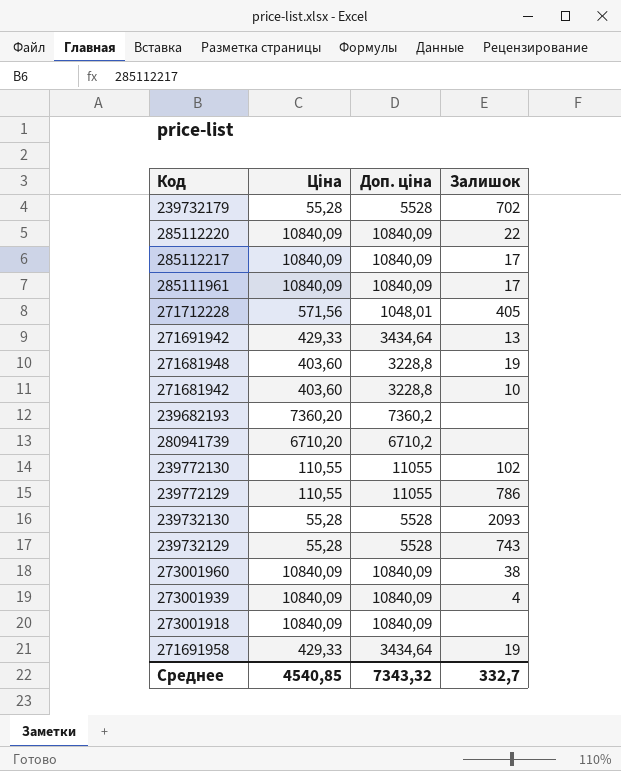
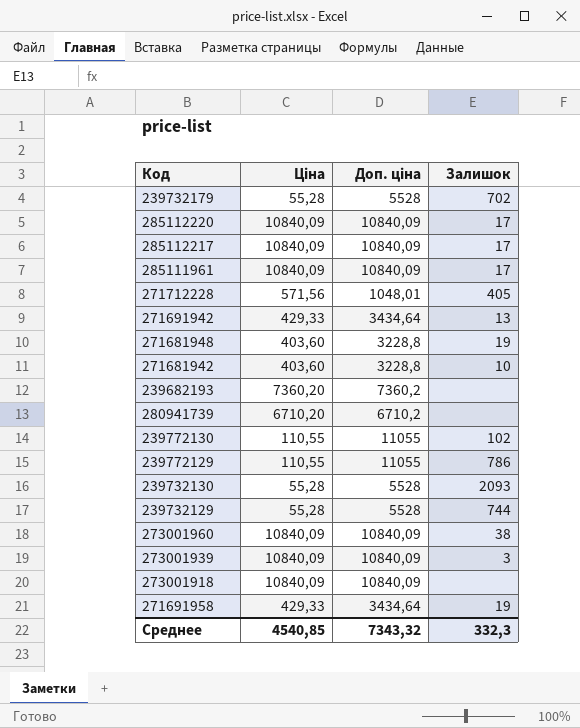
285112220 | Залишок: 22 -> 17
239732129 | Залишок: 743 -> 744
273001939 | Залишок: 4 -> 3
Среднее | Залишок: 332,7 -> 332,3

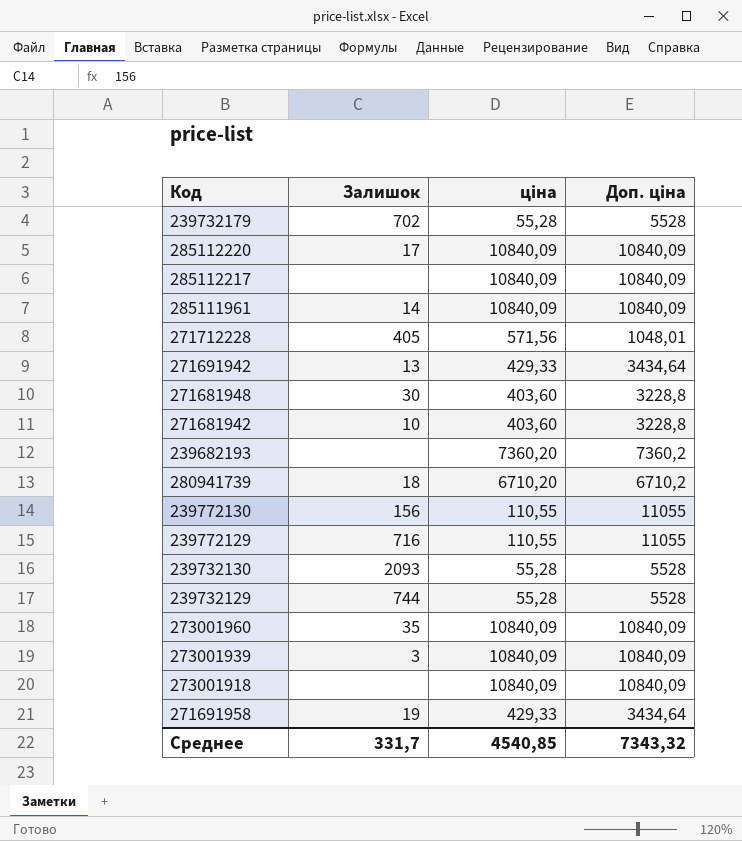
column Залишок | position: 4 -> 2
column name: Ціна -> ціна
285112217 | Залишок: 17 -> none
285111961 | Залишок: 17 -> 14
271681948 | Залишок: 19 -> 30
280941739 | Залишок: none -> 18
239772130 | Залишок: 102 -> 156
239772129 | Залишок: 786 -> 716
273001960 | Залишок: 38 -> 35
Среднее | Залишок: 332,3 -> 331,7

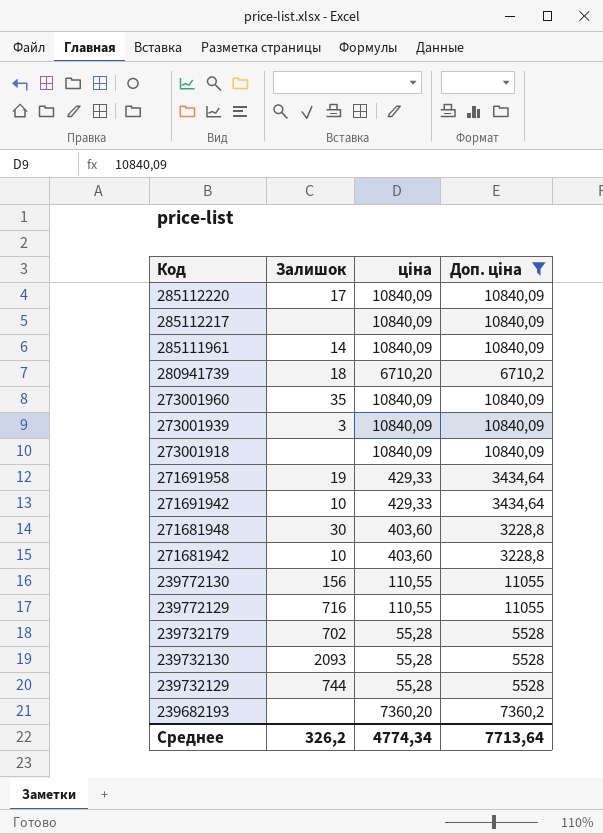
filter: none -> Доп. ціна != 1048,01
row order: none -> Код descending
271691942 | Залишок: 13 -> 10
Среднее | Залишок: 331,7 -> 326,2
Среднее | ціна: 4540,85 -> 4774,34
Среднее | Доп. ціна: 7343,32 -> 7713,64

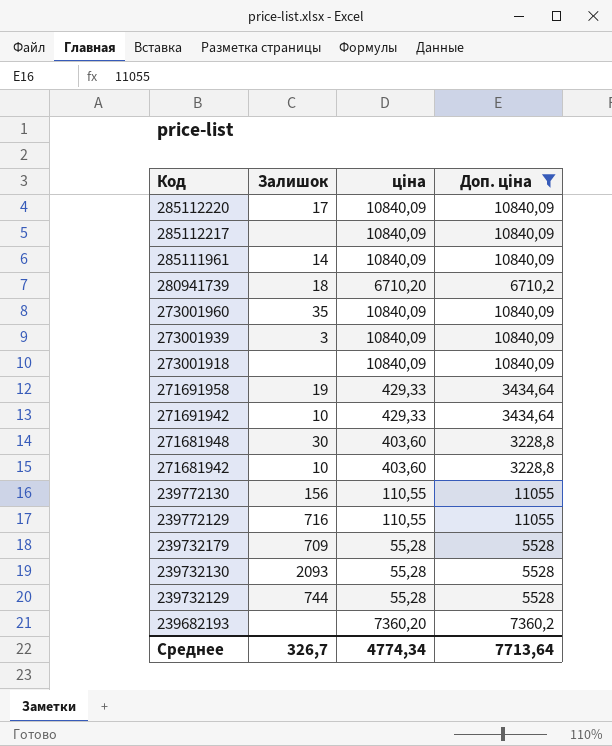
239732179 | Залишок: 702 -> 709
Среднее | Залишок: 326,2 -> 326,7

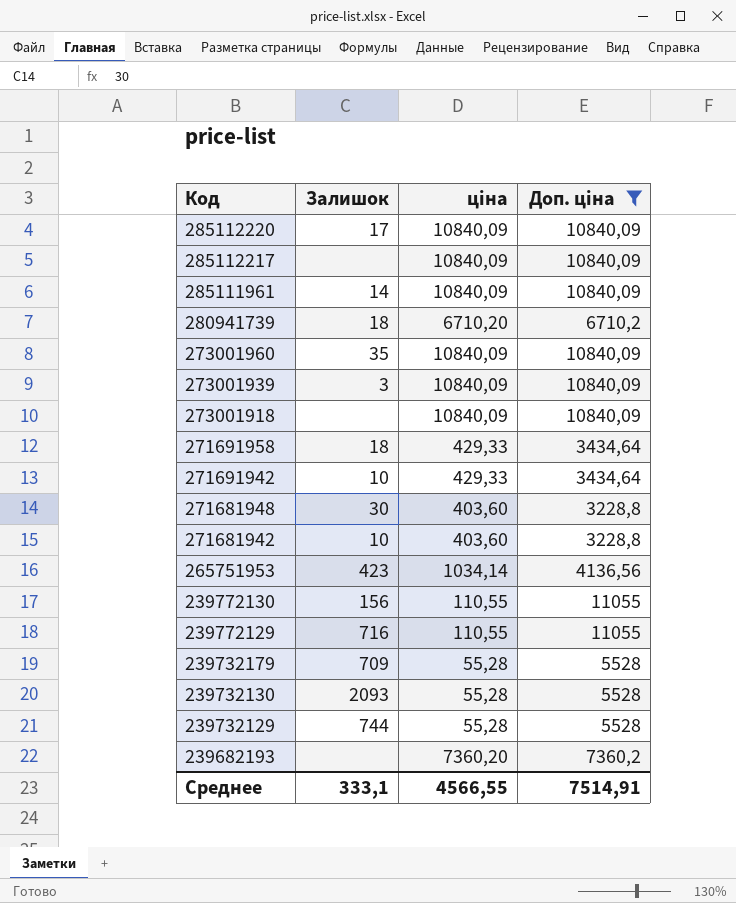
271691958 | Залишок: 19 -> 18
row 265751953: none -> 423 | 1034,14 | 4136,56
Среднее | Залишок: 326,7 -> 333,1
Среднее | ціна: 4774,34 -> 4566,55
Среднее | Доп. ціна: 7713,64 -> 7514,91

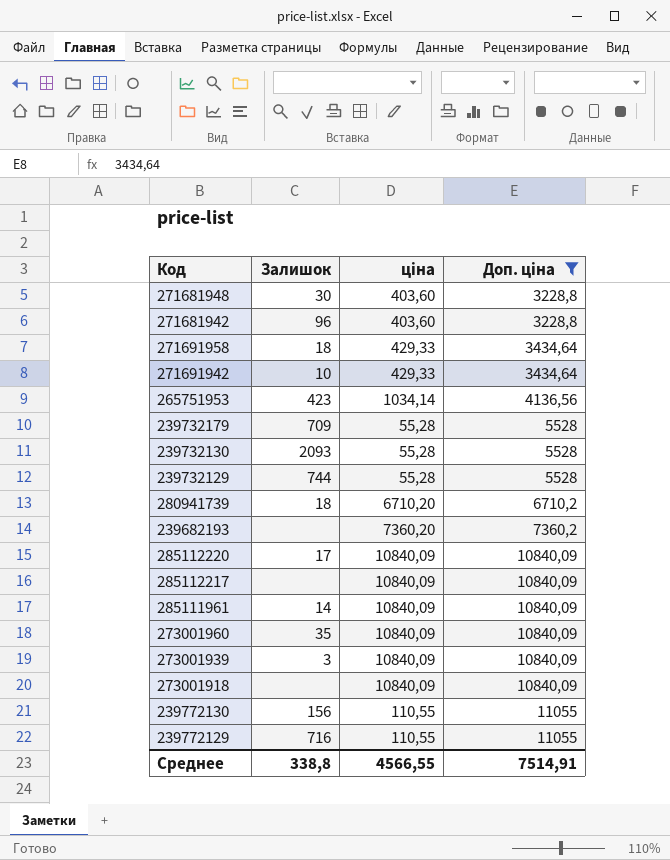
row order: Код descending -> Доп. ціна ascending
271681942 | Залишок: 10 -> 96
Среднее | Залишок: 333,1 -> 338,8

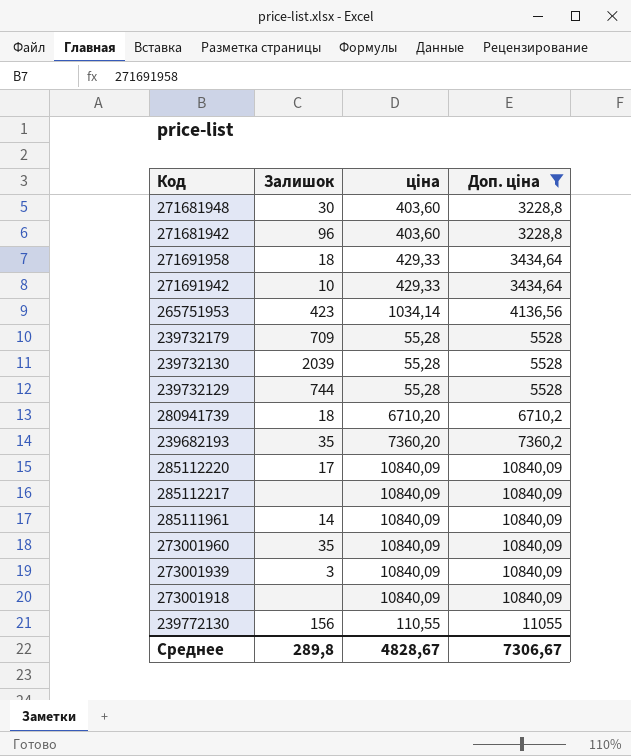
row 239772129: 716 | 110,55 | 11055 -> none
239732130 | Залишок: 2093 -> 2039
239682193 | Залишок: none -> 35
Среднее | Залишок: 338,8 -> 289,8
Среднее | ціна: 4566,55 -> 4828,67
Среднее | Доп. ціна: 7514,91 -> 7306,67

